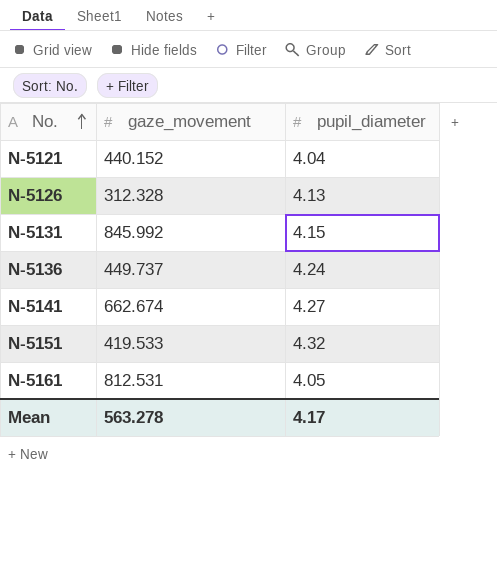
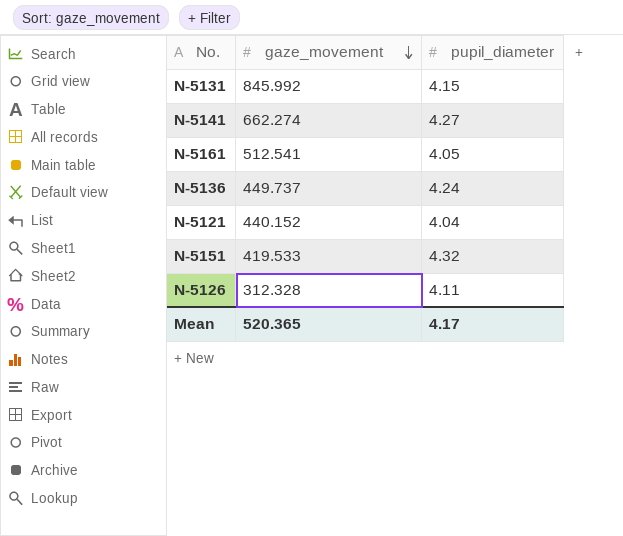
row order: No. ascending -> gaze_movement descending
N-5141 | gaze_movement: 662.674 -> 662.274
N-5161 | gaze_movement: 812.531 -> 512.541
N-5126 | pupil_diameter: 4.13 -> 4.11
Mean | gaze_movement: 563.278 -> 520.365

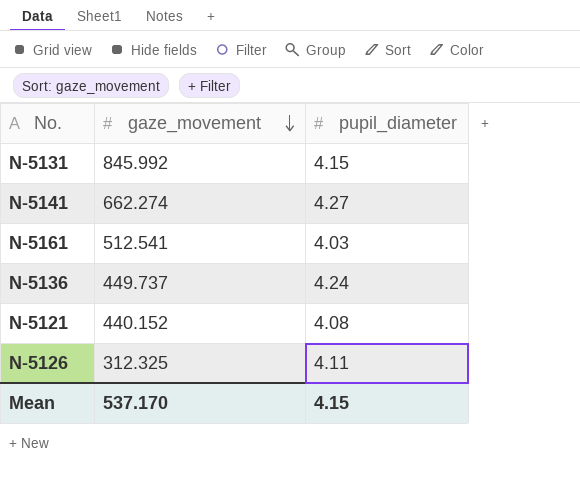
row N-5151: 419.533 | 4.32 -> none
N-5161 | pupil_diameter: 4.05 -> 4.03
N-5121 | pupil_diameter: 4.04 -> 4.08
N-5126 | gaze_movement: 312.328 -> 312.325
Mean | gaze_movement: 520.365 -> 537.170
Mean | pupil_diameter: 4.17 -> 4.15

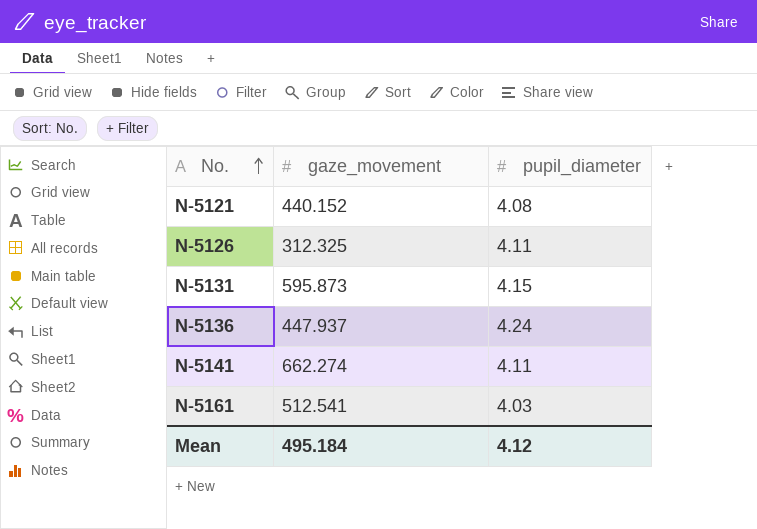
row order: gaze_movement descending -> No. ascending
N-5131 | gaze_movement: 845.992 -> 595.873
N-5136 | gaze_movement: 449.737 -> 447.937
N-5141 | pupil_diameter: 4.27 -> 4.11
Mean | gaze_movement: 537.170 -> 495.184
Mean | pupil_diameter: 4.15 -> 4.12

